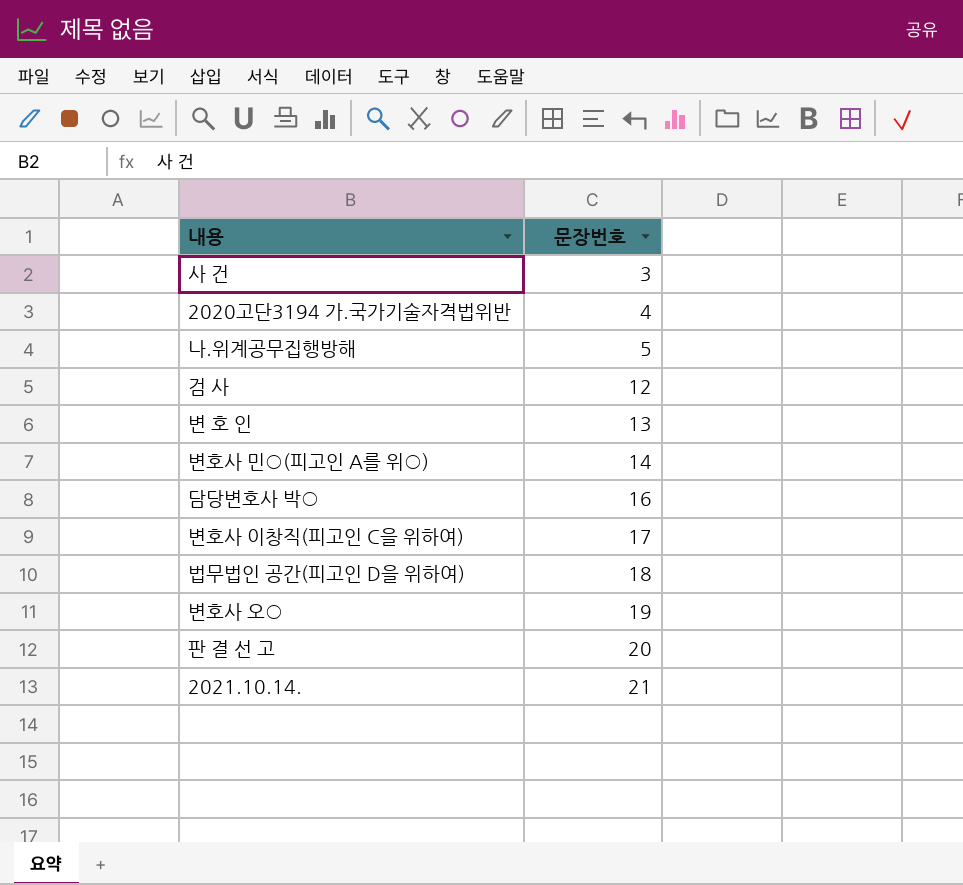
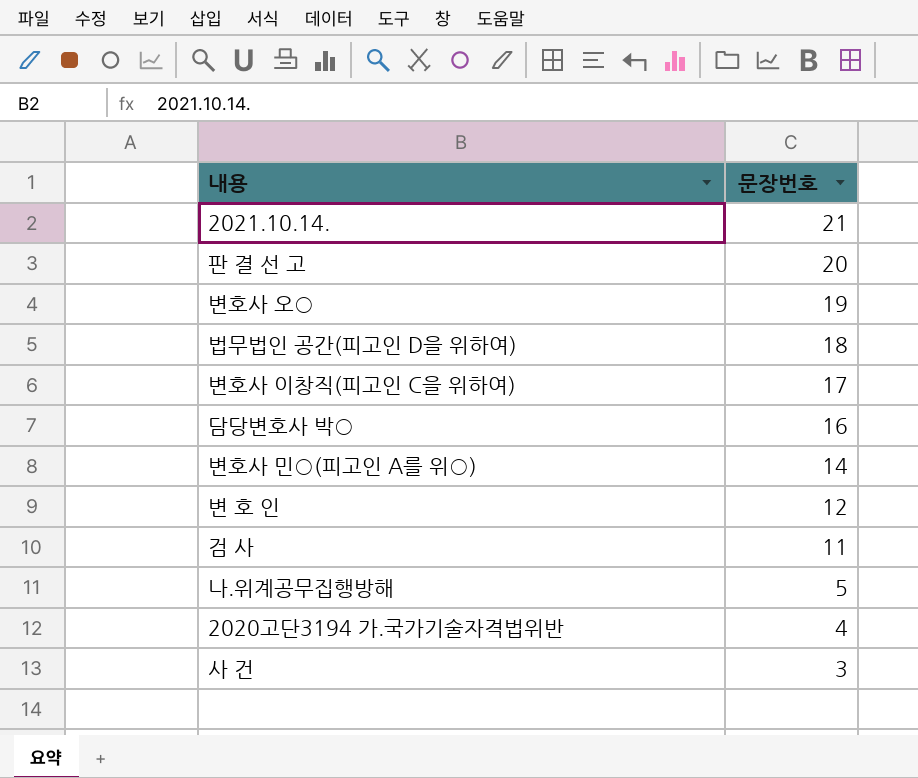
row order: 문장번호 ascending -> 문장번호 descending
변 호 인 | 문장번호: 13 -> 12
검 사 | 문장번호: 12 -> 11

